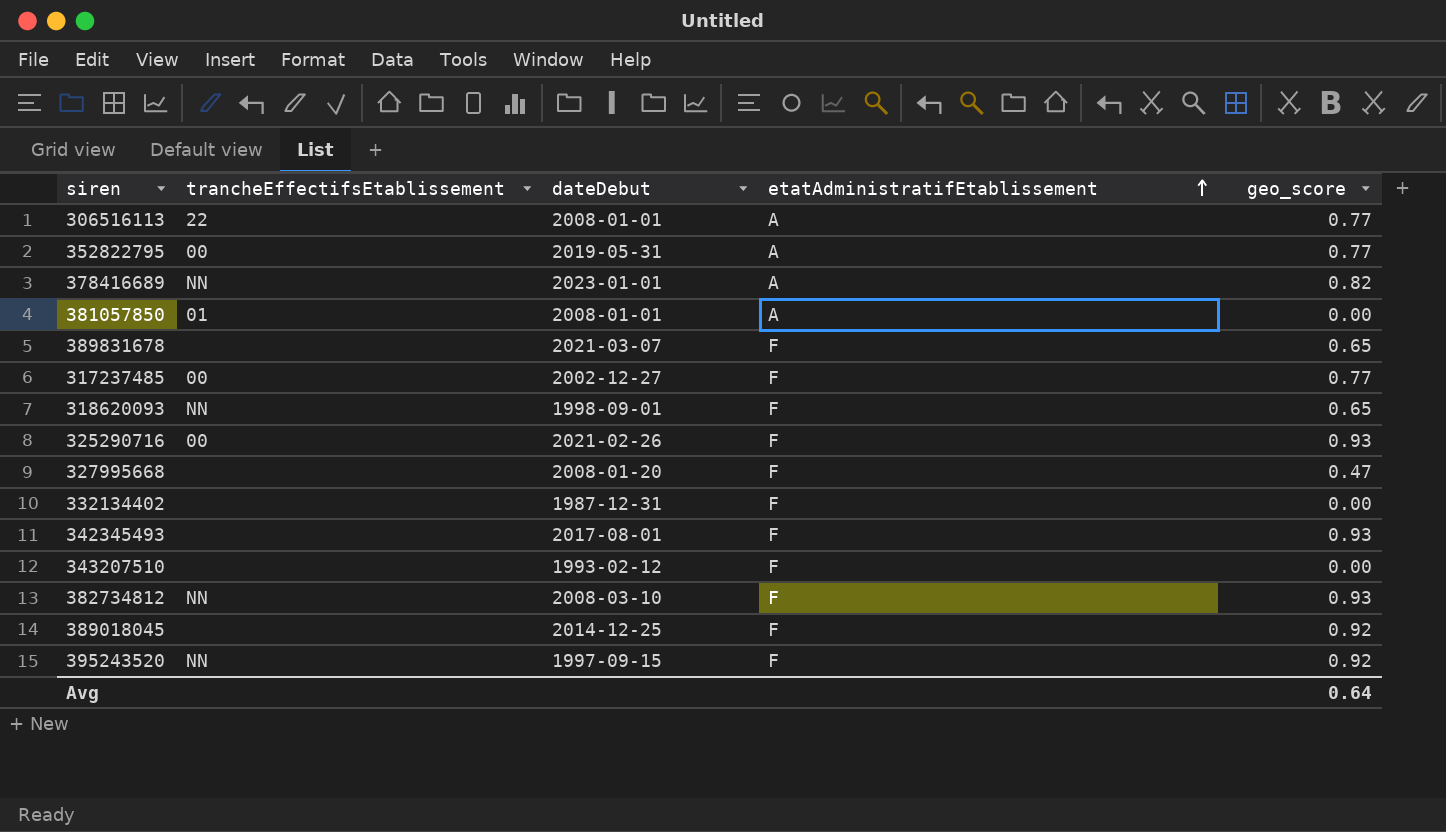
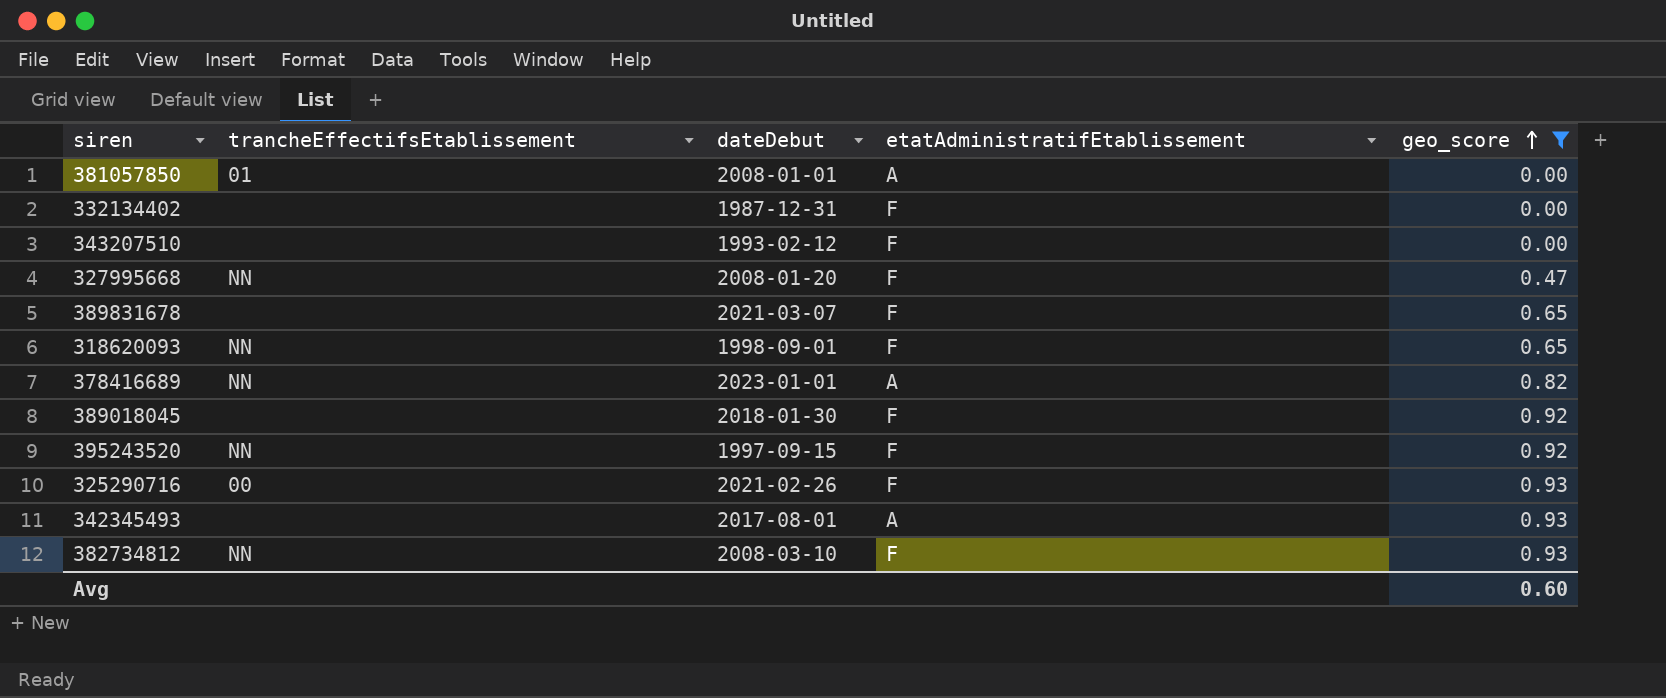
filter: none -> geo_score != 0.77
row order: etatAdministratifEtablissement ascending -> geo_score ascending
327995668 | trancheEffectifsEtablissement: none -> NN
389018045 | dateDebut: 2014-12-25 -> 2018-01-30
342345493 | etatAdministratifEtablissement: F -> A
Avg | geo_score: 0.64 -> 0.60

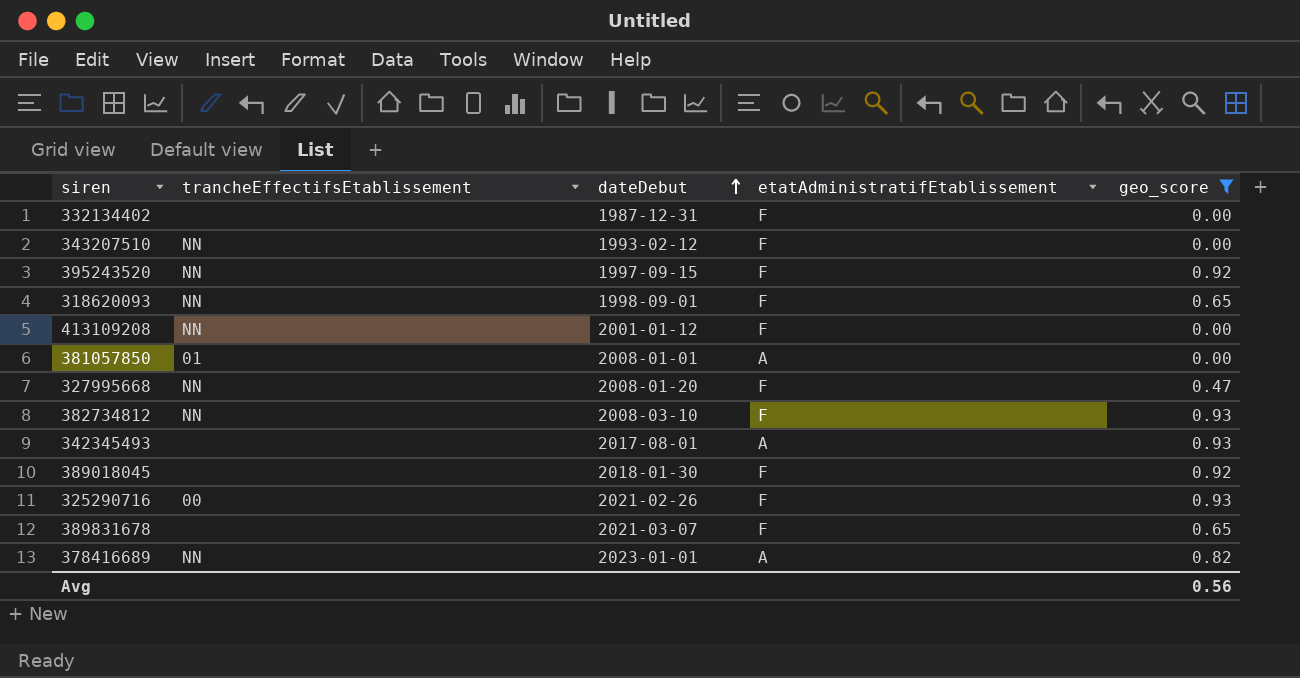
row order: geo_score ascending -> dateDebut ascending
343207510 | trancheEffectifsEtablissement: none -> NN
row 413109208: none -> NN | 2001-01-12 | F | 0.00
Avg | geo_score: 0.60 -> 0.56

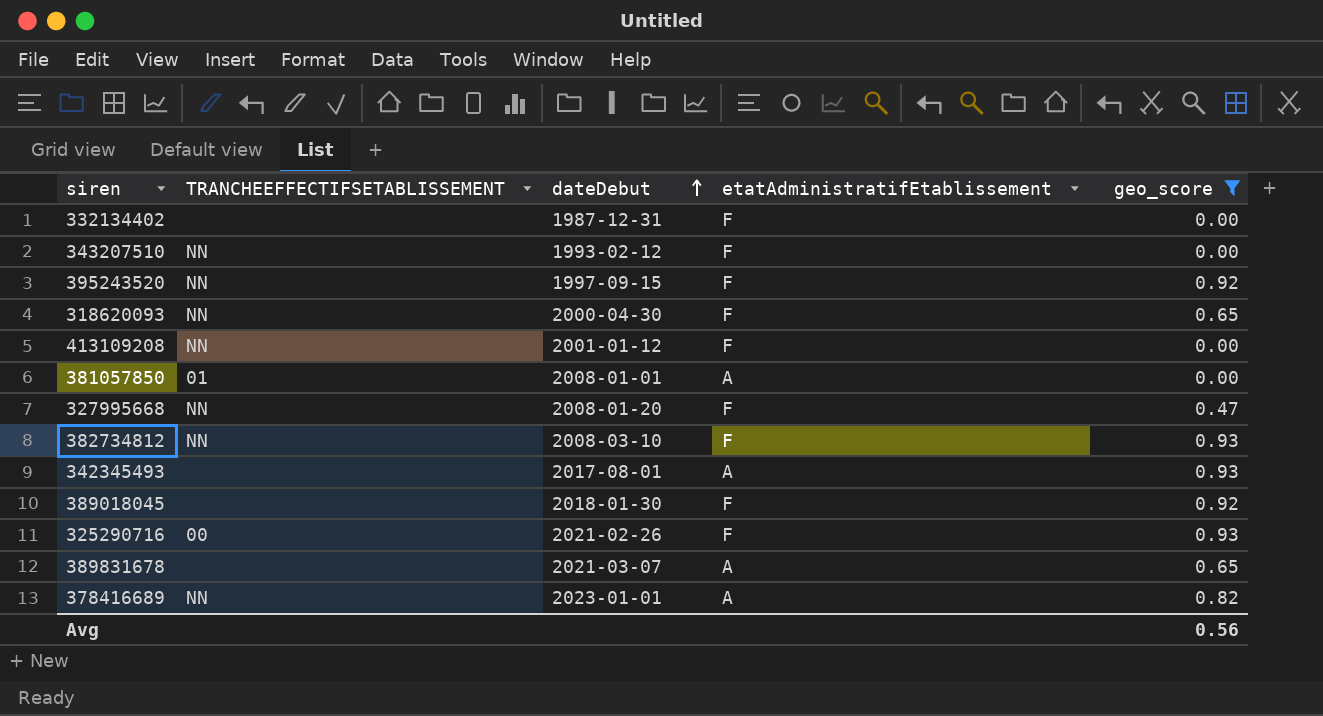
column name: trancheEffectifsEtablissement -> TRANCHEEFFECTIFSETABLISSEMENT
318620093 | dateDebut: 1998-09-01 -> 2000-04-30
389831678 | etatAdministratifEtablissement: F -> A

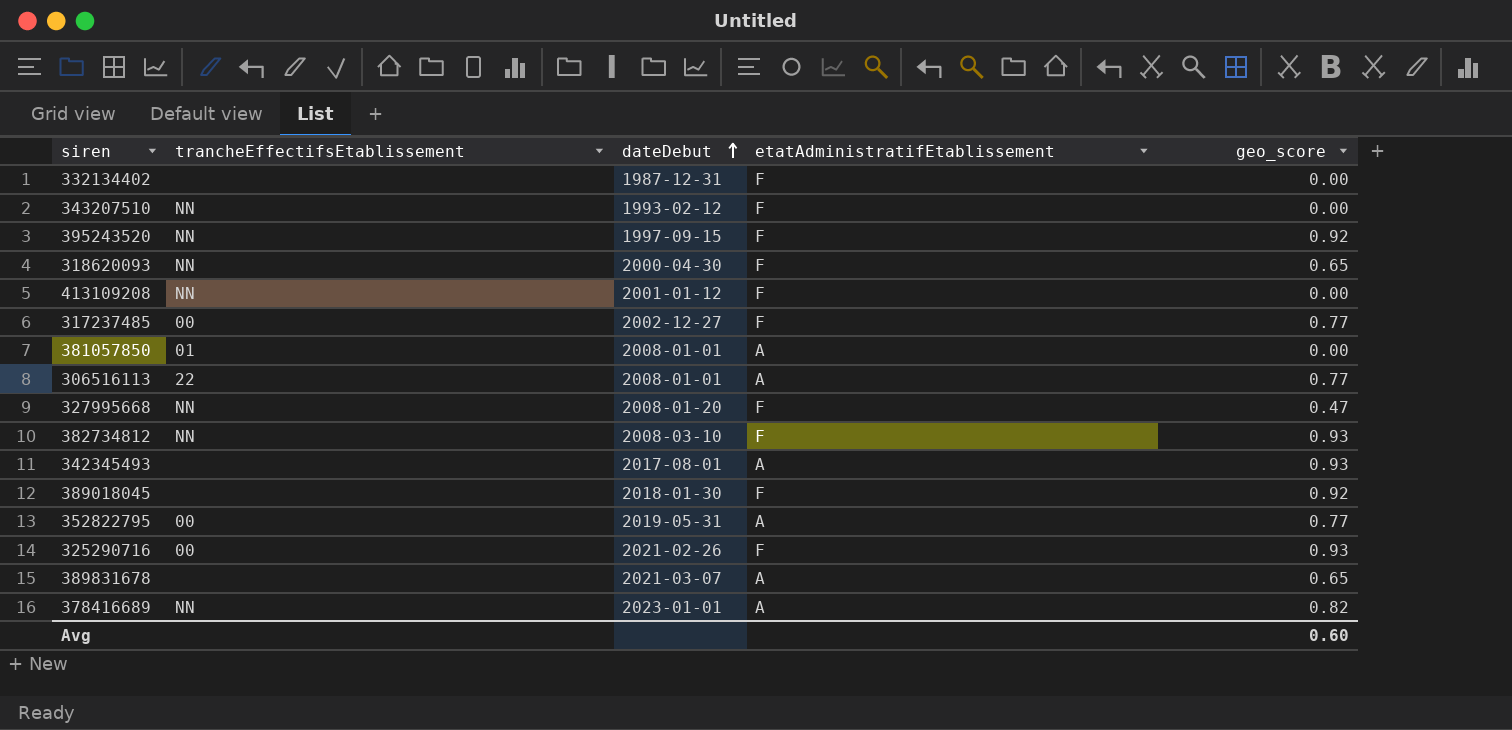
filter: geo_score != 0.77 -> none
column name: TRANCHEEFFECTIFSETABLISSEMENT -> trancheEffectifsEtablissement
Avg | geo_score: 0.56 -> 0.60

